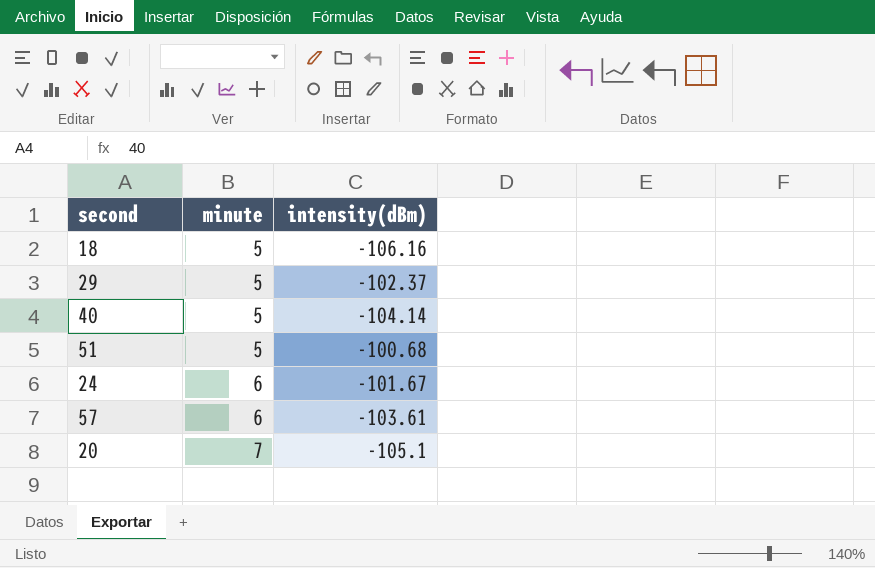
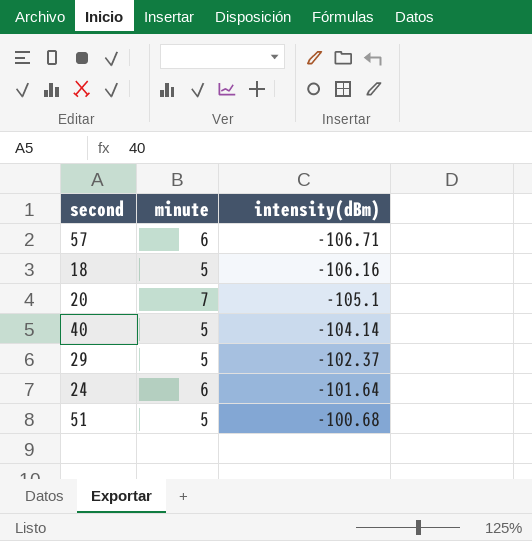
row order: minute ascending -> intensity(dBm) ascending
57 | intensity(dBm): -103.61 -> -106.71
24 | intensity(dBm): -101.67 -> -101.64

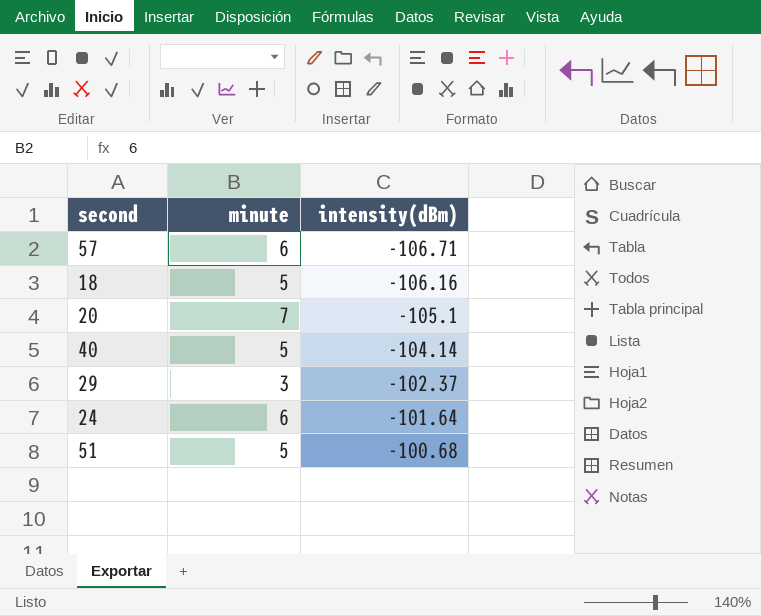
29 | minute: 5 -> 3

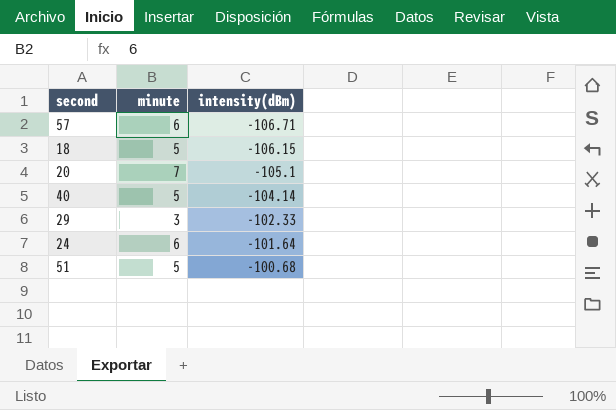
18 | intensity(dBm): -106.16 -> -106.15
29 | intensity(dBm): -102.37 -> -102.33

